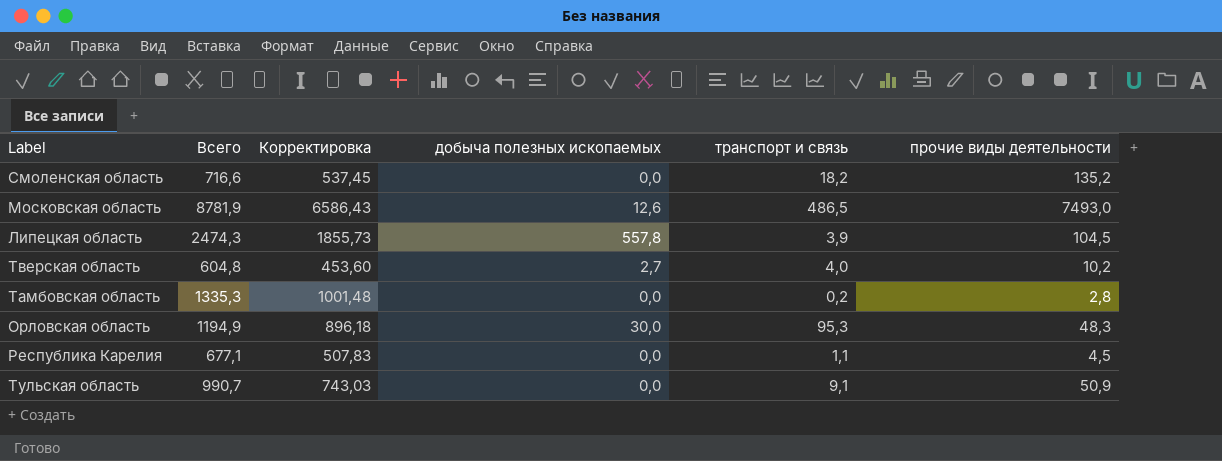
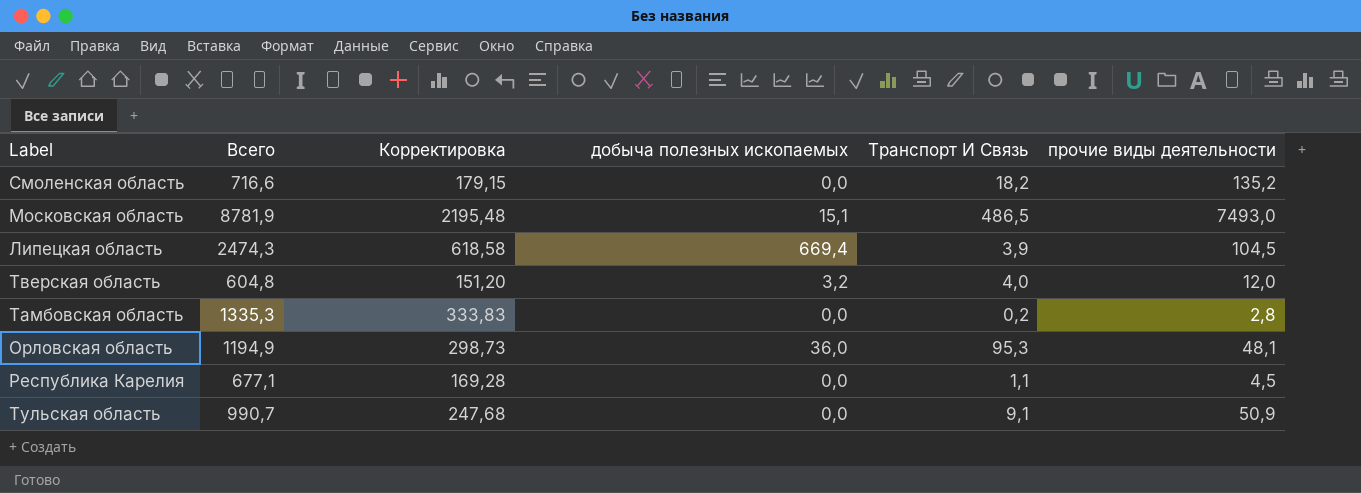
column Корректировка | formula: [Всего] * 0,75 -> [Всего] * 0,25
column name: транспорт и связь -> Транспорт И Связь
Московская область | добыча полезных ископаемых: 12,6 -> 15,1
Липецкая область | добыча полезных ископаемых: 557,8 -> 669,4
Тверская область | добыча полезных ископаемых: 2,7 -> 3,2
Тверская область | прочие виды деятельности: 10,2 -> 12,0
Орловская область | добыча полезных ископаемых: 30,0 -> 36,0
Орловская область | прочие виды деятельности: 48,3 -> 48,1

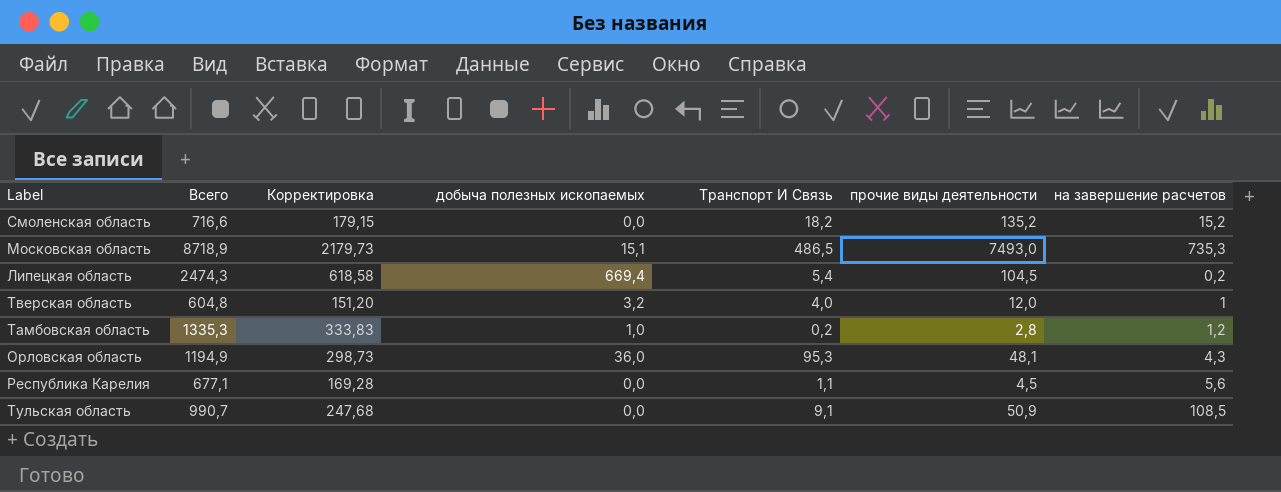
column на завершение расчетов | position: none -> 7
Московская область | Всего: 8781,9 -> 8718,9
Московская область | Корректировка: 2195,48 -> 2179,73
Липецкая область | Транспорт И Связь: 3,9 -> 5,4
Тамбовская область | добыча полезных ископаемых: 0,0 -> 1,0

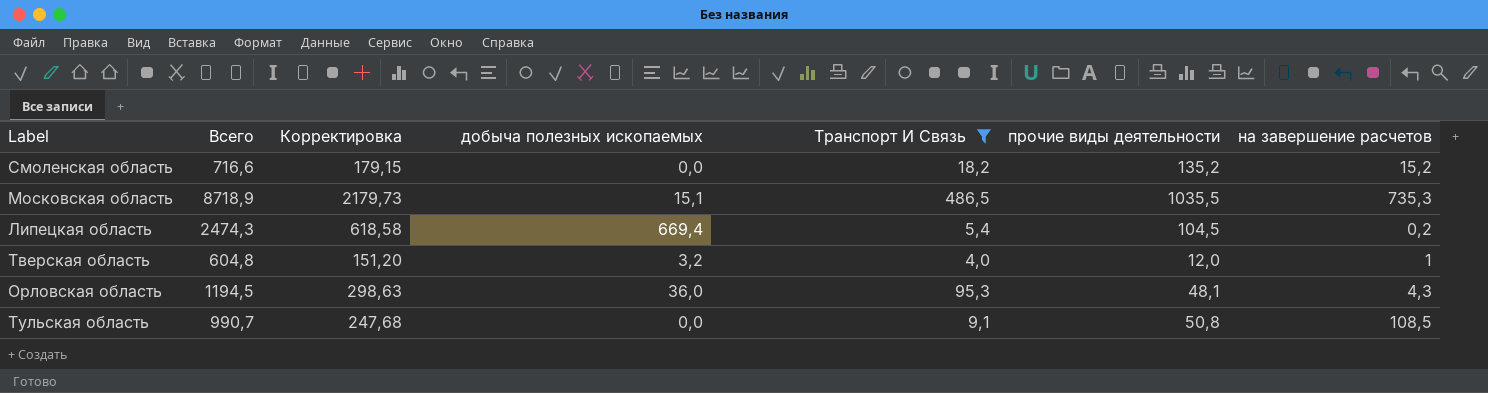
filter: none -> Транспорт И Связь >= 4,0
Московская область | прочие виды деятельности: 7493,0 -> 1035,5
Орловская область | Всего: 1194,9 -> 1194,5
Орловская область | Корректировка: 298,73 -> 298,63
Тульская область | прочие виды деятельности: 50,9 -> 50,8

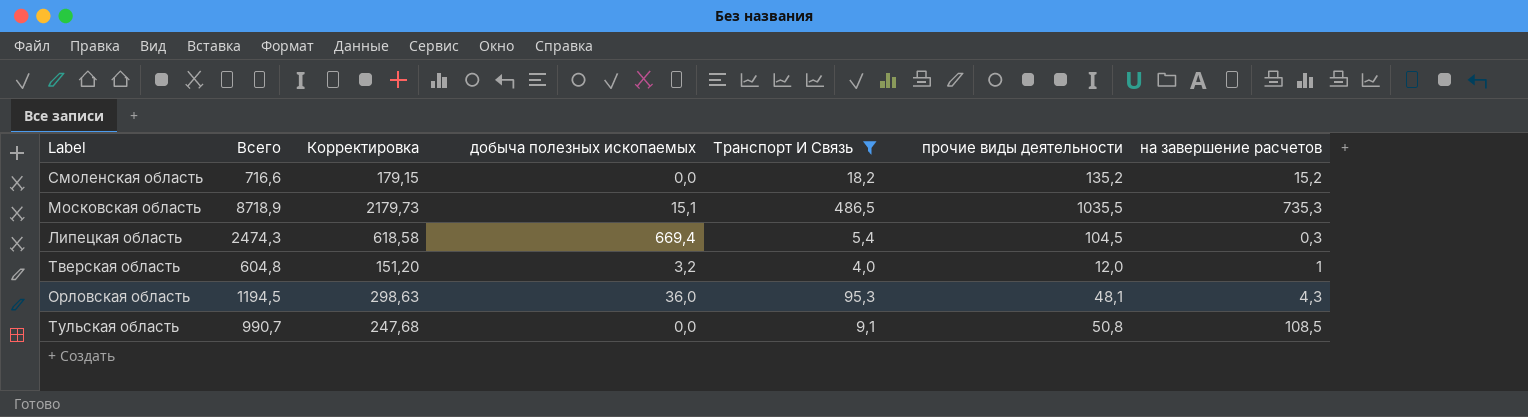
Липецкая область | на завершение расчетов: 0,2 -> 0,3

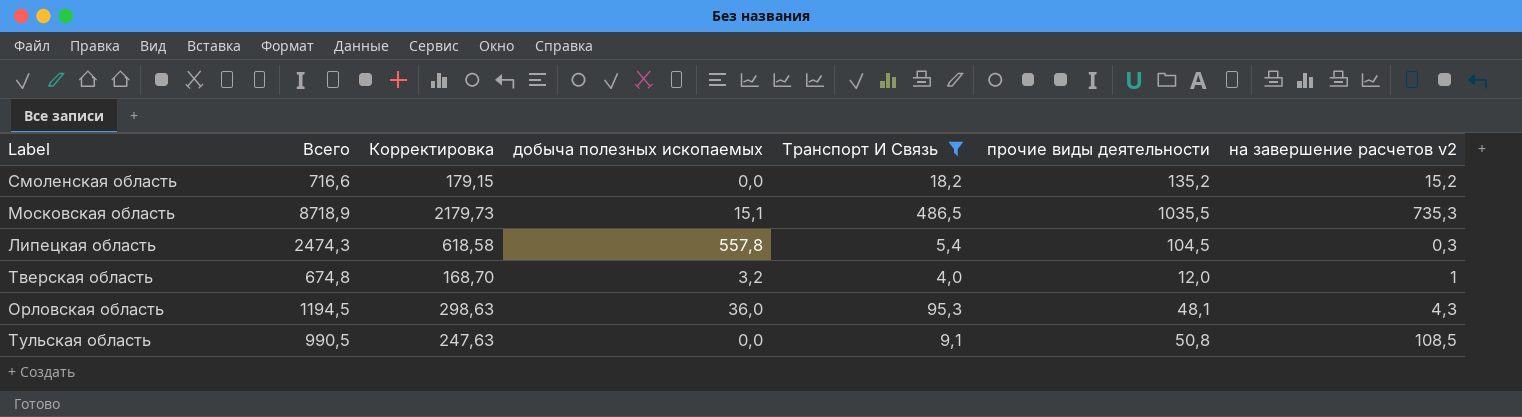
column name: на завершение расчетов -> на завершение расчетов v2
Липецкая область | добыча полезных ископаемых: 669,4 -> 557,8
Тверская область | Всего: 604,8 -> 674,8
Тверская область | Корректировка: 151,20 -> 168,70
Тульская область | Всего: 990,7 -> 990,5
Тульская область | Корректировка: 247,68 -> 247,63

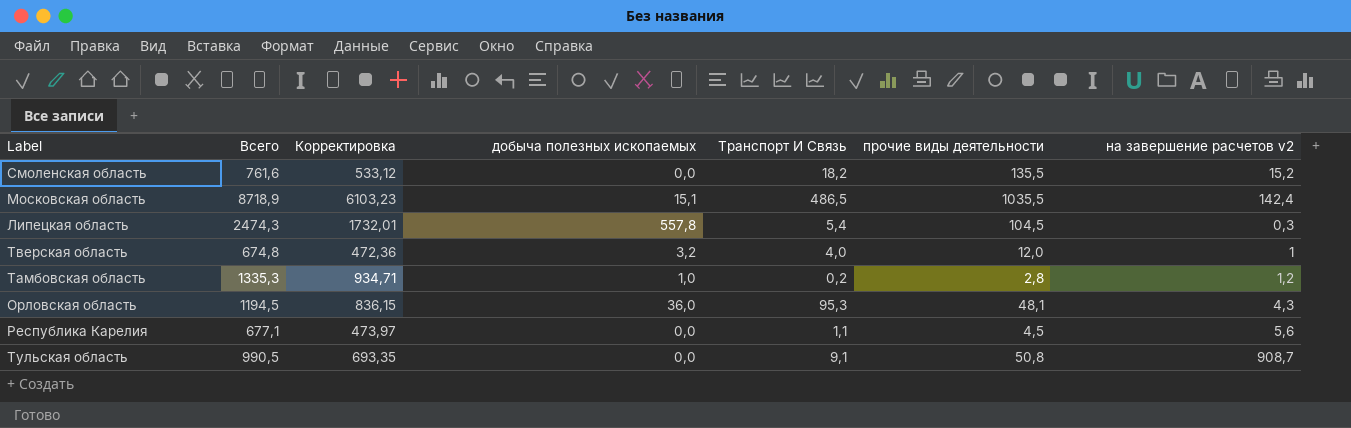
filter: Транспорт И Связь >= 4,0 -> none
column Корректировка | formula: [Всего] * 0,25 -> [Всего] * 0,7
Смоленская область | Всего: 716,6 -> 761,6
Смоленская область | прочие виды деятельности: 135,2 -> 135,5
Московская область | на завершение расчетов v2: 735,3 -> 142,4
Тульская область | на завершение расчетов v2: 108,5 -> 908,7

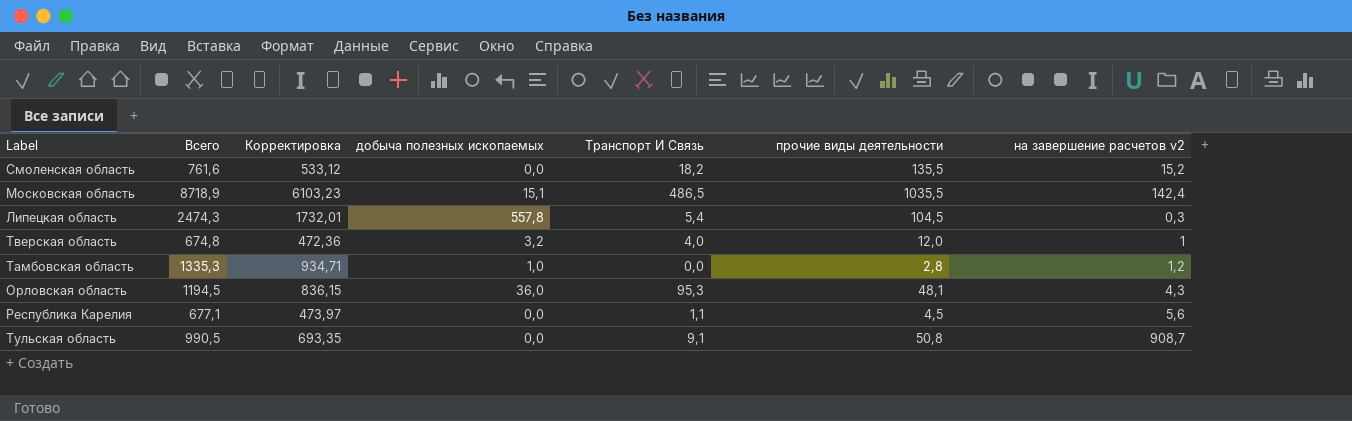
Тамбовская область | Транспорт И Связь: 0,2 -> 0,0

